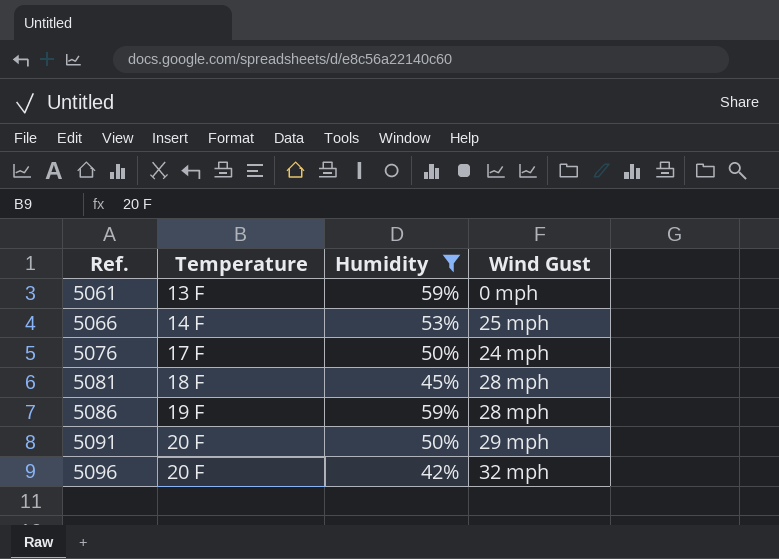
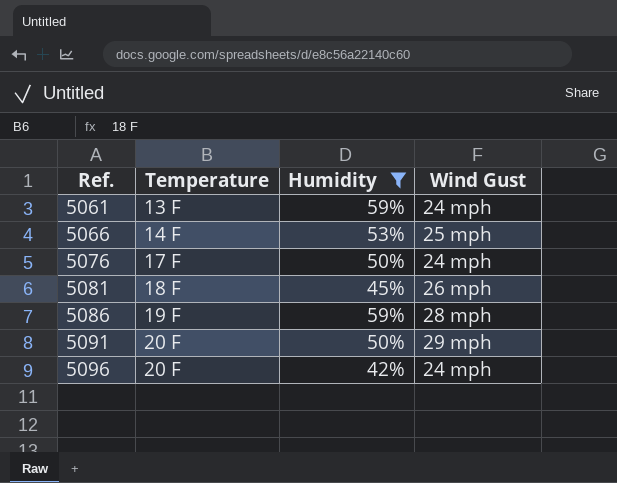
5061 | Wind Gust: 0 mph -> 24 mph
5081 | Wind Gust: 28 mph -> 26 mph
5096 | Wind Gust: 32 mph -> 24 mph

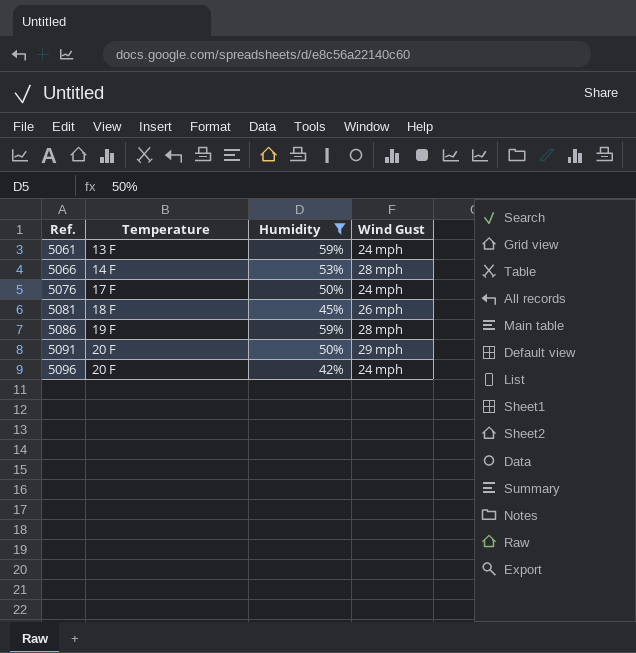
5066 | Wind Gust: 25 mph -> 28 mph

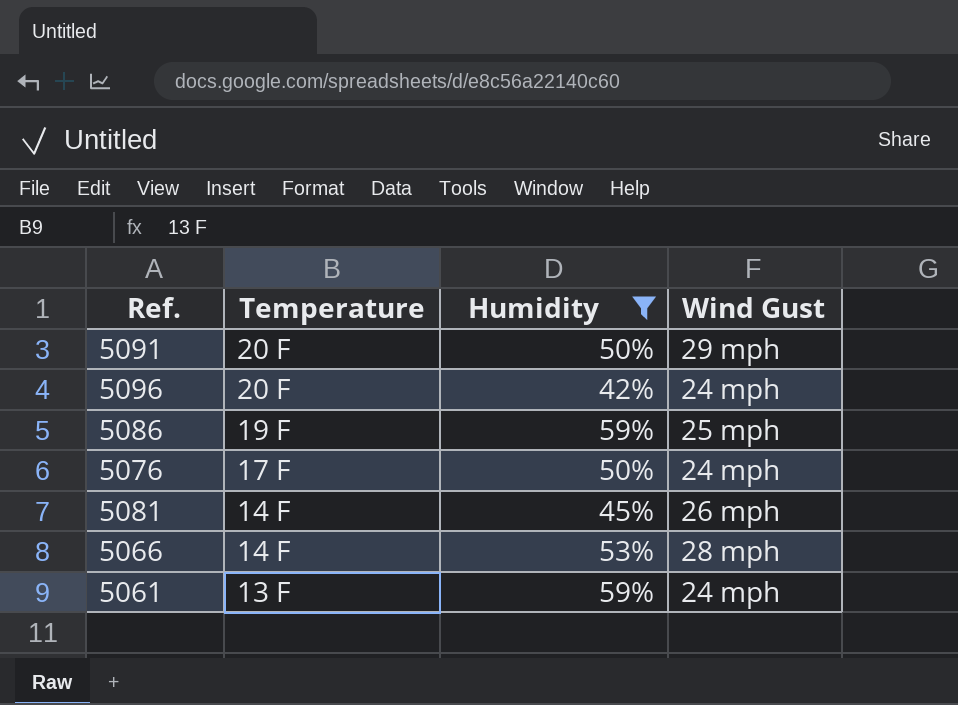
row order: Ref. ascending -> Temperature descending
5086 | Wind Gust: 28 mph -> 25 mph
5081 | Temperature: 18 F -> 14 F

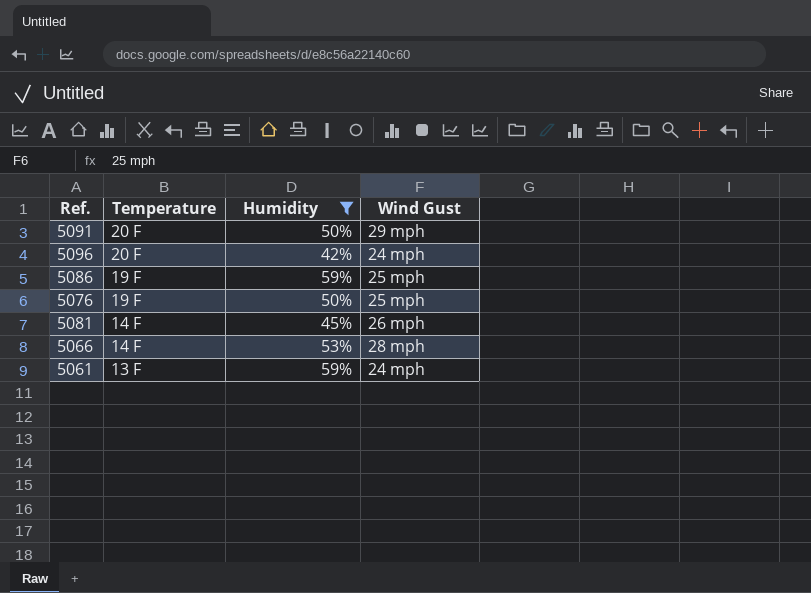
5076 | Temperature: 17 F -> 19 F
5076 | Wind Gust: 24 mph -> 25 mph

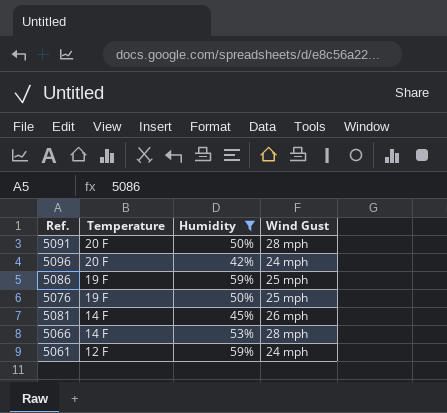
5091 | Wind Gust: 29 mph -> 28 mph
5061 | Temperature: 13 F -> 12 F

